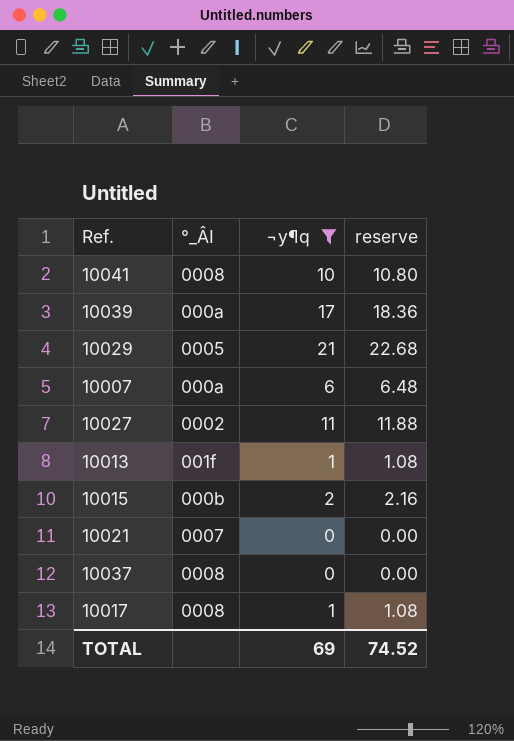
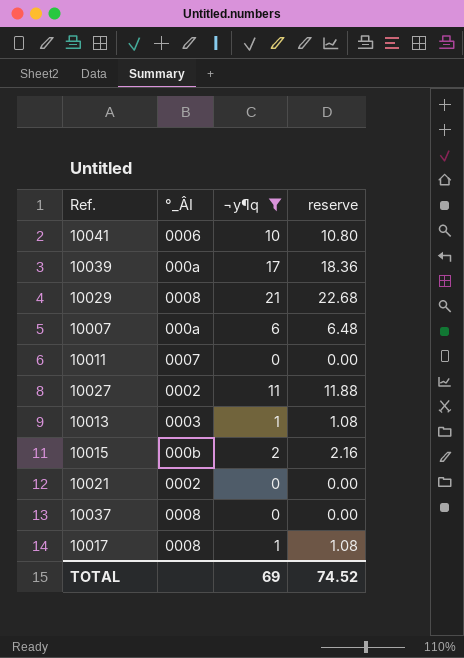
10041 | °_ÂI: 0008 -> 0006
10029 | °_ÂI: 0005 -> 0008
row 10011: none -> 0007 | 0 | 0.00
10013 | °_ÂI: 001f -> 0003
10021 | °_ÂI: 0007 -> 0002

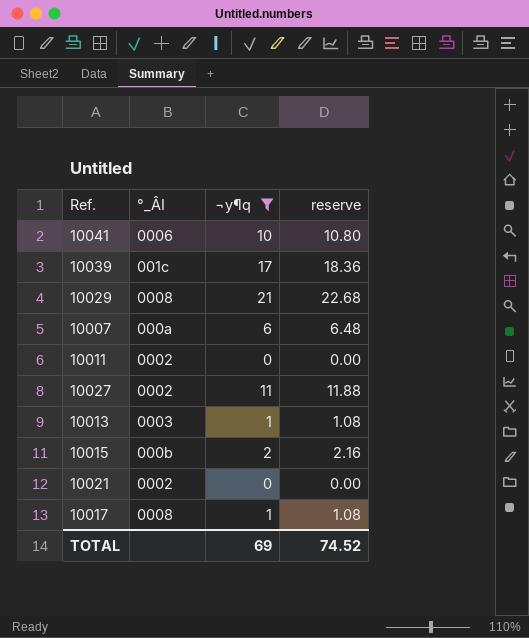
row 10037: 0008 | 0 | 0.00 -> none
10039 | °_ÂI: 000a -> 001c
10011 | °_ÂI: 0007 -> 0002

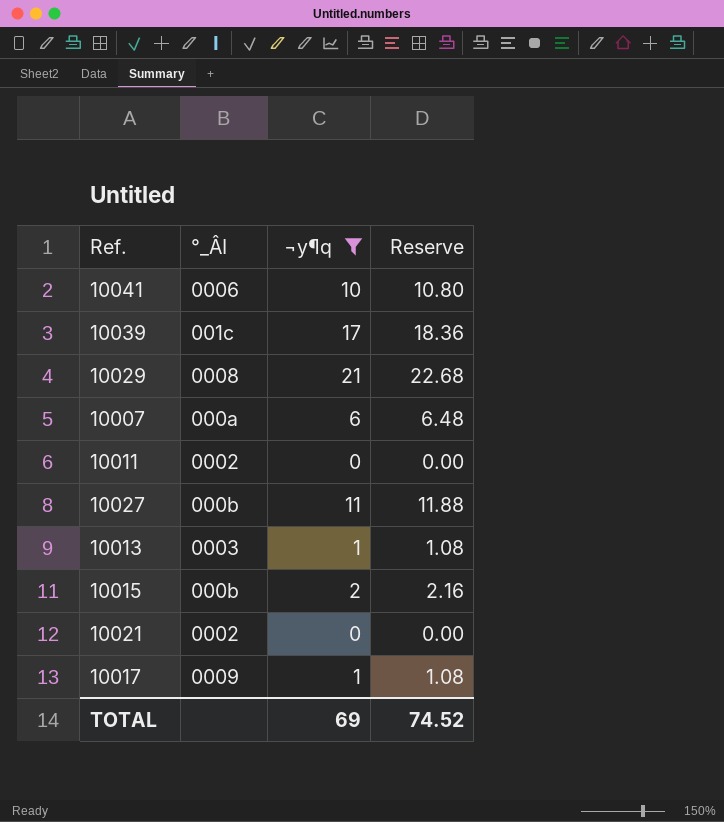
column name: reserve -> Reserve
10027 | °_ÂI: 0002 -> 000b
10017 | °_ÂI: 0008 -> 0009

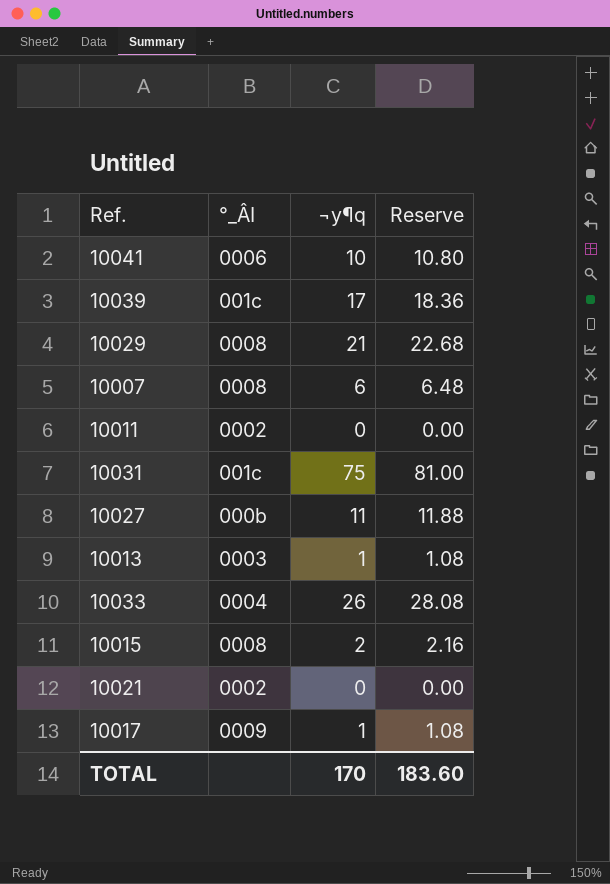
filter: ¬y¶q <= 21 -> none
10007 | °_ÂI: 000a -> 0008
10015 | °_ÂI: 000b -> 0008
TOTAL | ¬y¶q: 69 -> 170
TOTAL | Reserve: 74.52 -> 183.60

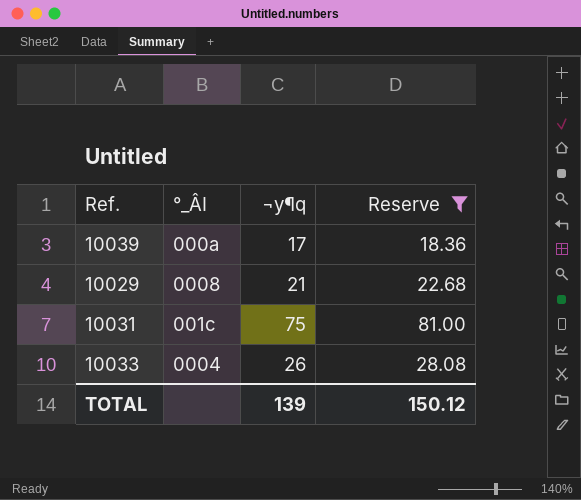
filter: none -> Reserve >= 18.36
10039 | °_ÂI: 001c -> 000a
TOTAL | ¬y¶q: 170 -> 139
TOTAL | Reserve: 183.60 -> 150.12

